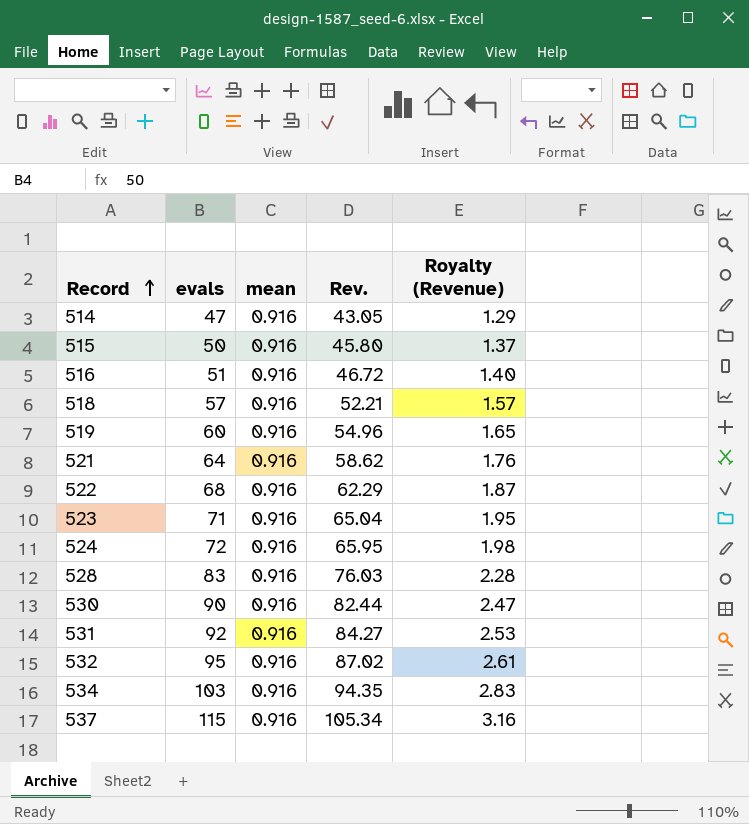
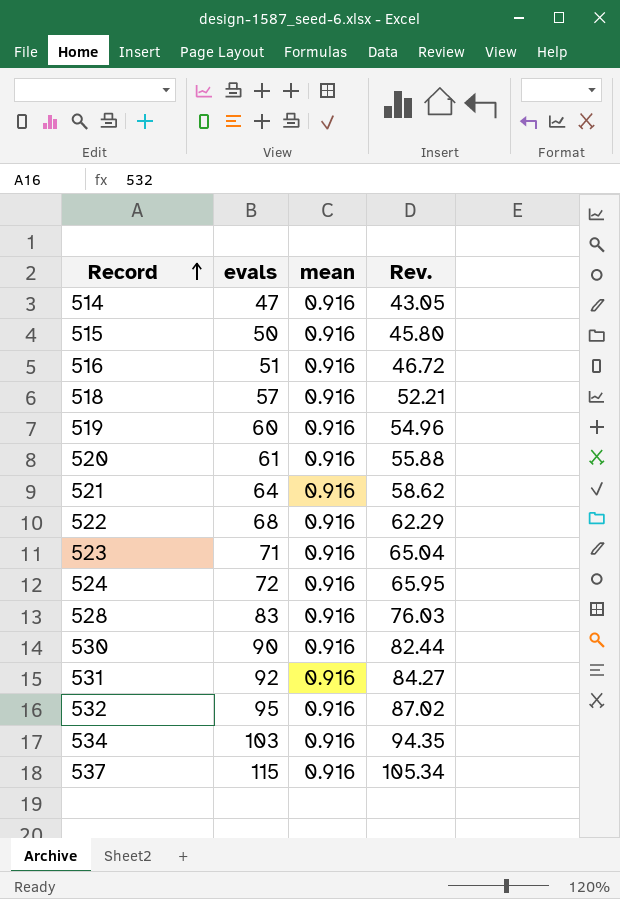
column Royalty (Revenue) | formula: [Rev.] * 0.03 -> none
row 520: none -> 61 | 0.916 | 55.88

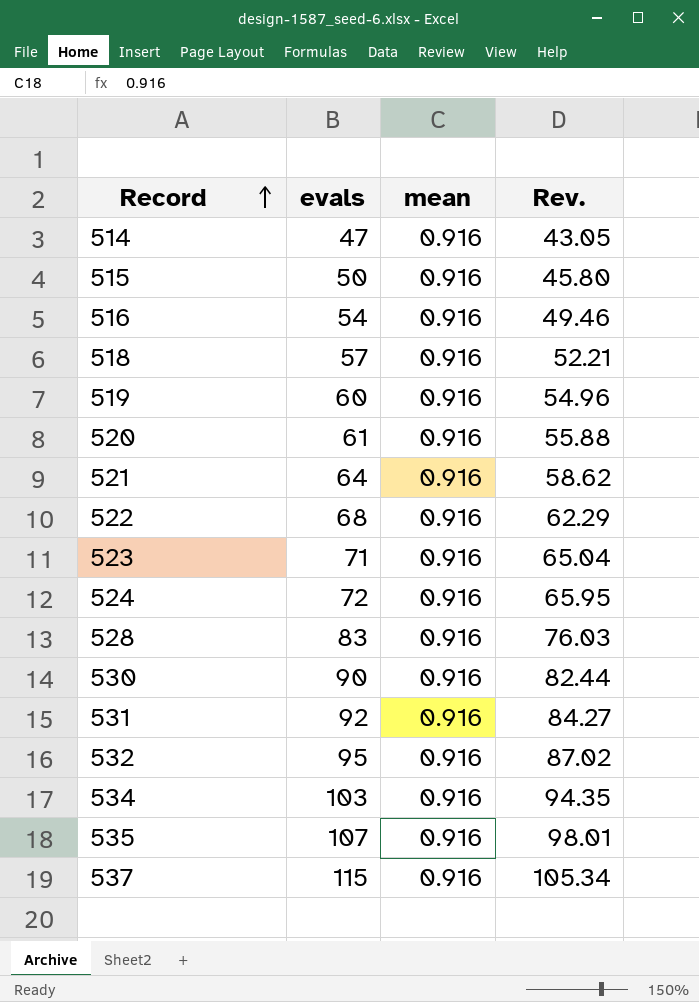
516 | evals: 51 -> 54
516 | Rev.: 46.72 -> 49.46
row 535: none -> 107 | 0.916 | 98.01

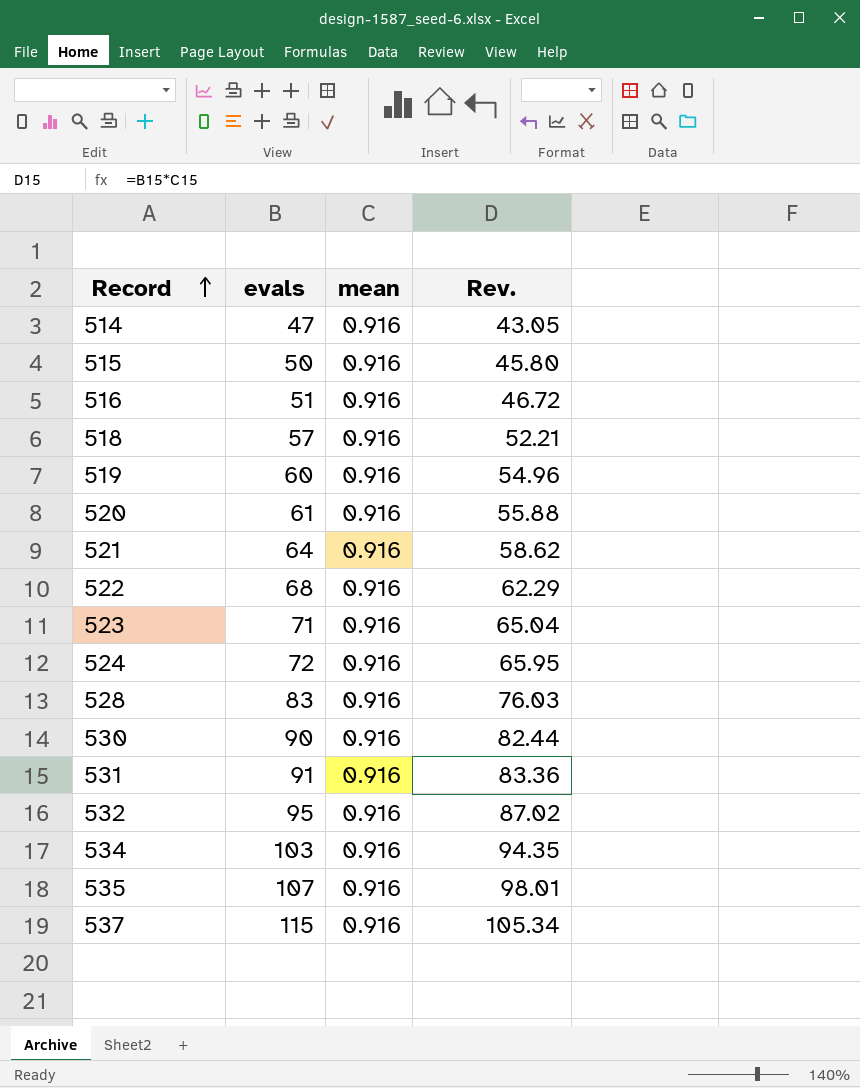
516 | evals: 54 -> 51
516 | Rev.: 49.46 -> 46.72
531 | evals: 92 -> 91
531 | Rev.: 84.27 -> 83.36

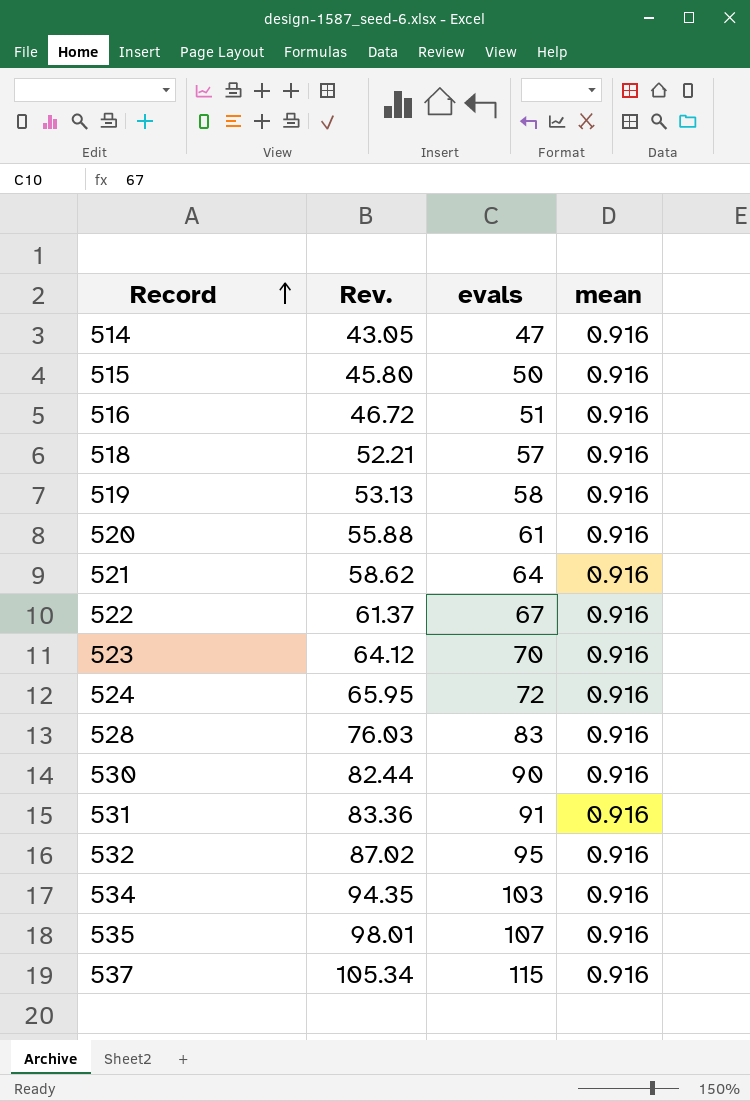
column Rev. | position: 4 -> 2
519 | Rev.: 54.96 -> 53.13
519 | evals: 60 -> 58
522 | Rev.: 62.29 -> 61.37
522 | evals: 68 -> 67
523 | Rev.: 65.04 -> 64.12
523 | evals: 71 -> 70

